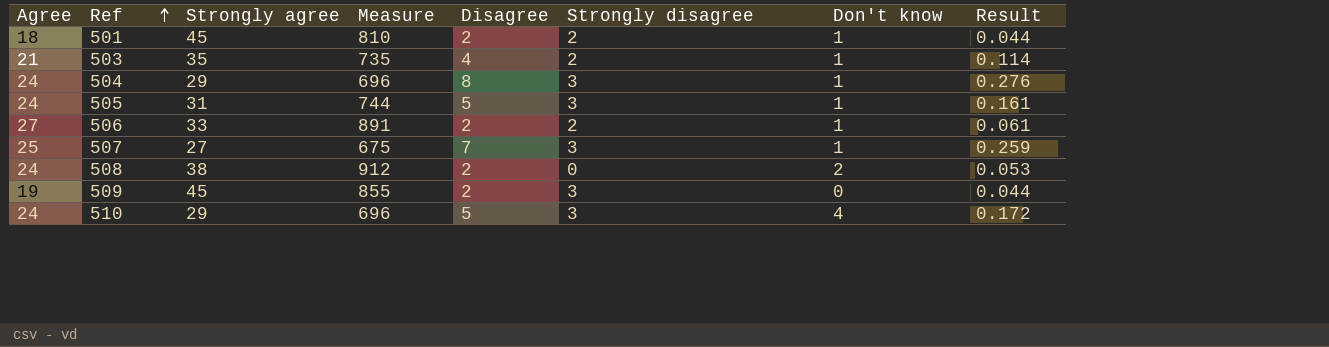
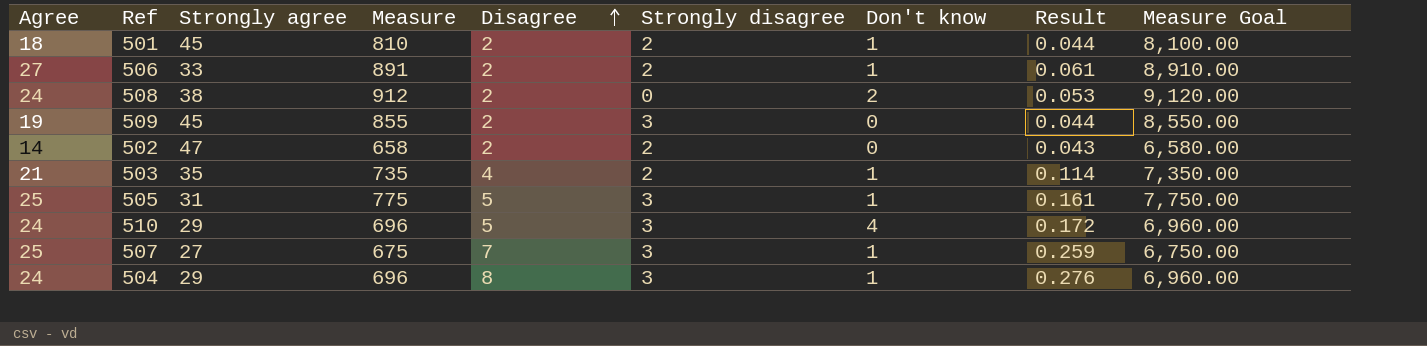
row order: Ref ascending -> Disagree ascending
column Measure Goal | formula: none -> [Measure] * 10
row 502: none -> 14 | 47 | 658 | 2 | 2 | 0 | 0.043 | 6,580.00
505 | Agree: 24 -> 25
505 | Measure: 744 -> 775

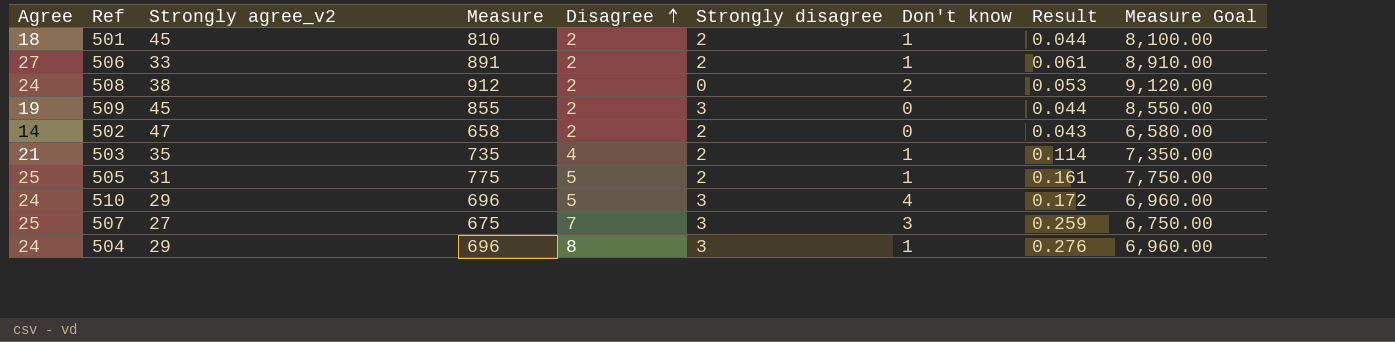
column name: Strongly agree -> Strongly agree_v2
505 | Strongly disagree: 3 -> 2
507 | Don't know: 1 -> 3

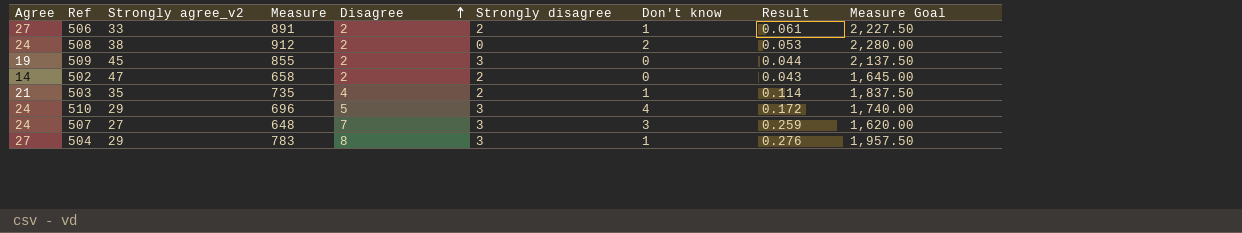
column Measure Goal | formula: [Measure] * 10 -> [Measure] * 2.5
row 501: 18 | 45 | 810 | 2 | 2 | 1 | 0.044 | 8,100.00 -> none
row 505: 25 | 31 | 775 | 5 | 2 | 1 | 0.161 | 7,750.00 -> none
507 | Agree: 25 -> 24
507 | Measure: 675 -> 648
504 | Agree: 24 -> 27
504 | Measure: 696 -> 783

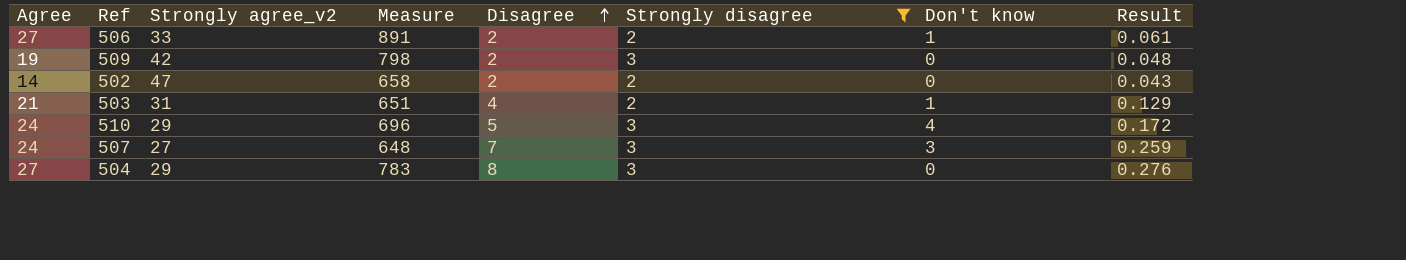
filter: none -> Strongly disagree != 0
column Measure Goal | formula: [Measure] * 2.5 -> none
509 | Strongly agree_v2: 45 -> 42
509 | Measure: 855 -> 798
509 | Result: 0.044 -> 0.048
503 | Strongly agree_v2: 35 -> 31
503 | Measure: 735 -> 651
503 | Result: 0.114 -> 0.129
504 | Don't know: 1 -> 0

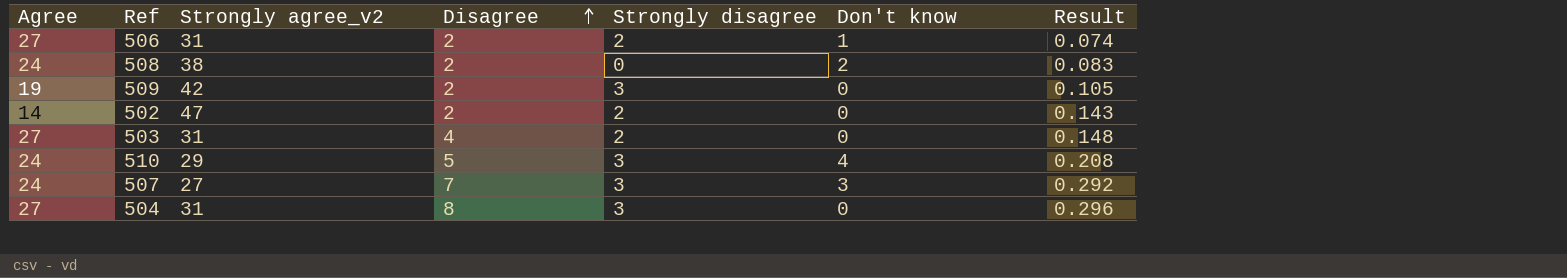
filter: Strongly disagree != 0 -> none
column Measure | formula: [Agree] * [Strongly agree_v2] -> none
column Result | formula: [Disagree] / [Strongly agree_v2] -> [Disagree] / [Agree]
506 | Strongly agree_v2: 33 -> 31
503 | Agree: 21 -> 27
503 | Don't know: 1 -> 0
504 | Strongly agree_v2: 29 -> 31

